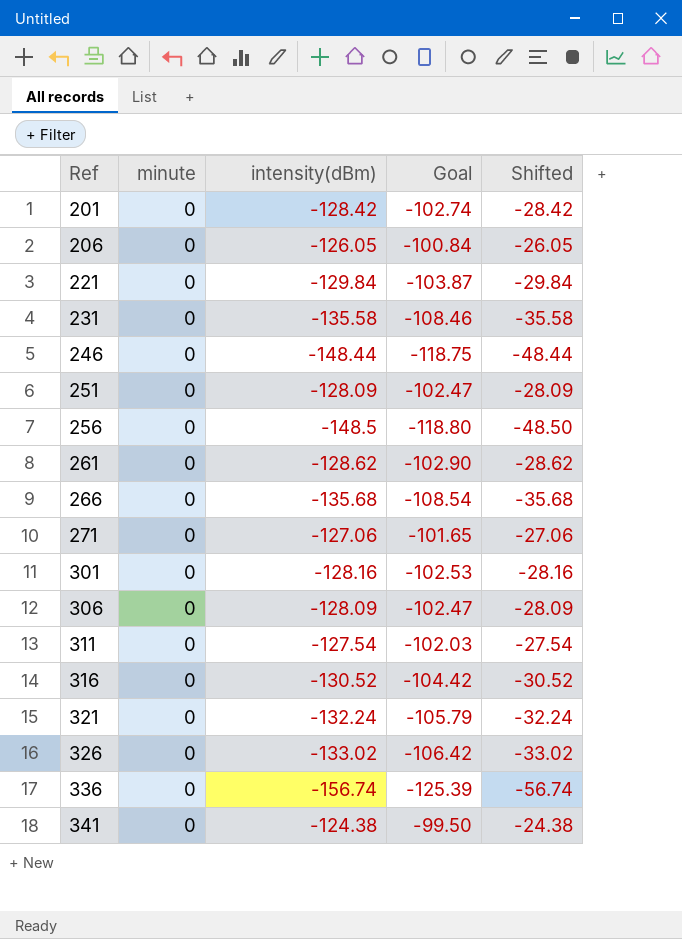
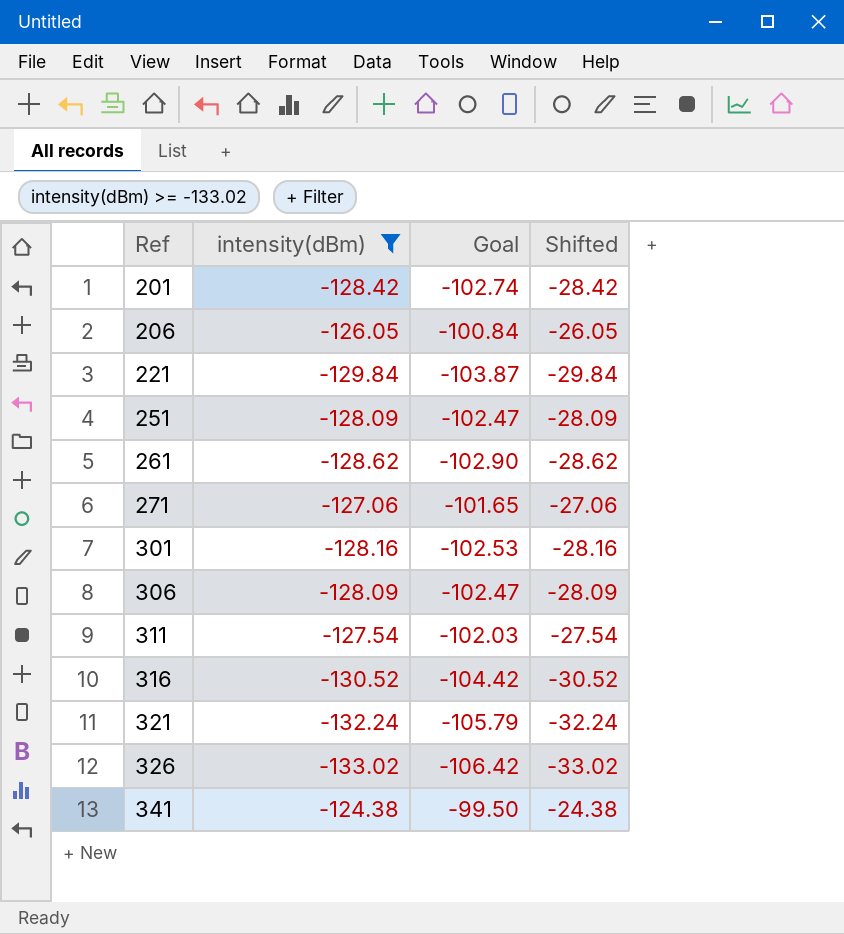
filter: none -> intensity(dBm) >= -133.02
column minute | position: 2 -> none

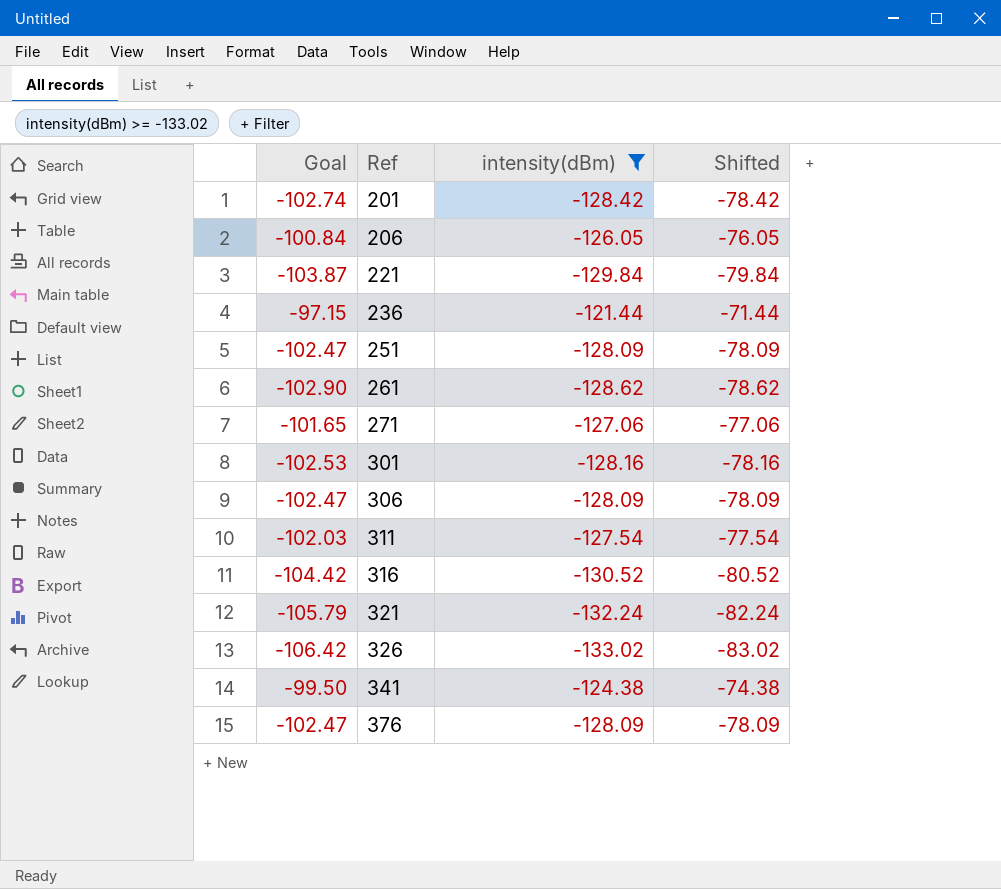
column Goal | position: 3 -> 1
column Shifted | formula: [intensity(dBm)] + 100 -> [intensity(dBm)] + 50
row 236: none -> -97.15 | -121.44 | -71.44
row 376: none -> -102.47 | -128.09 | -78.09

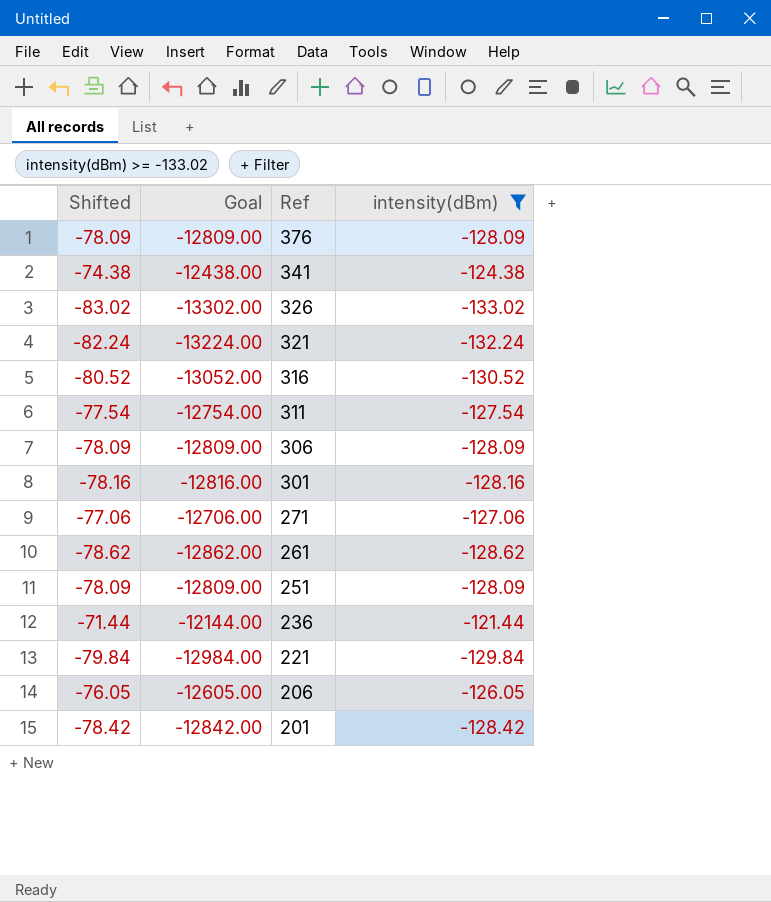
row order: Ref ascending -> Ref descending
column Shifted | position: 4 -> 1
column Goal | formula: [intensity(dBm)] * 0.8 -> [intensity(dBm)] * 100

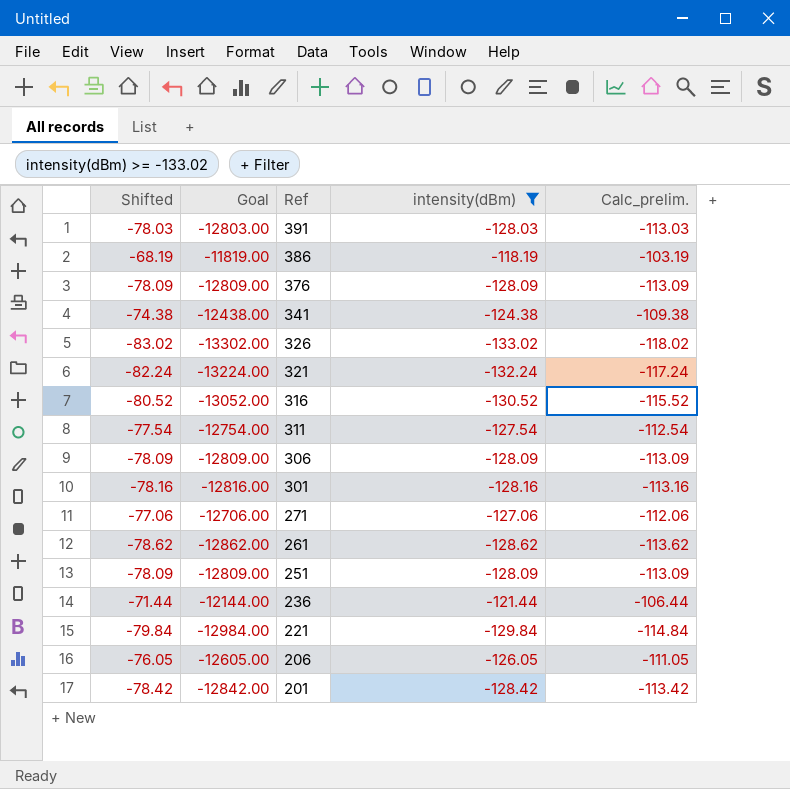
column Calc_prelim. | formula: none -> [intensity(dBm)] + 15
row 391: none -> -78.03 | -12803.00 | -128.03 | -113.03
row 386: none -> -68.19 | -11819.00 | -118.19 | -103.19

